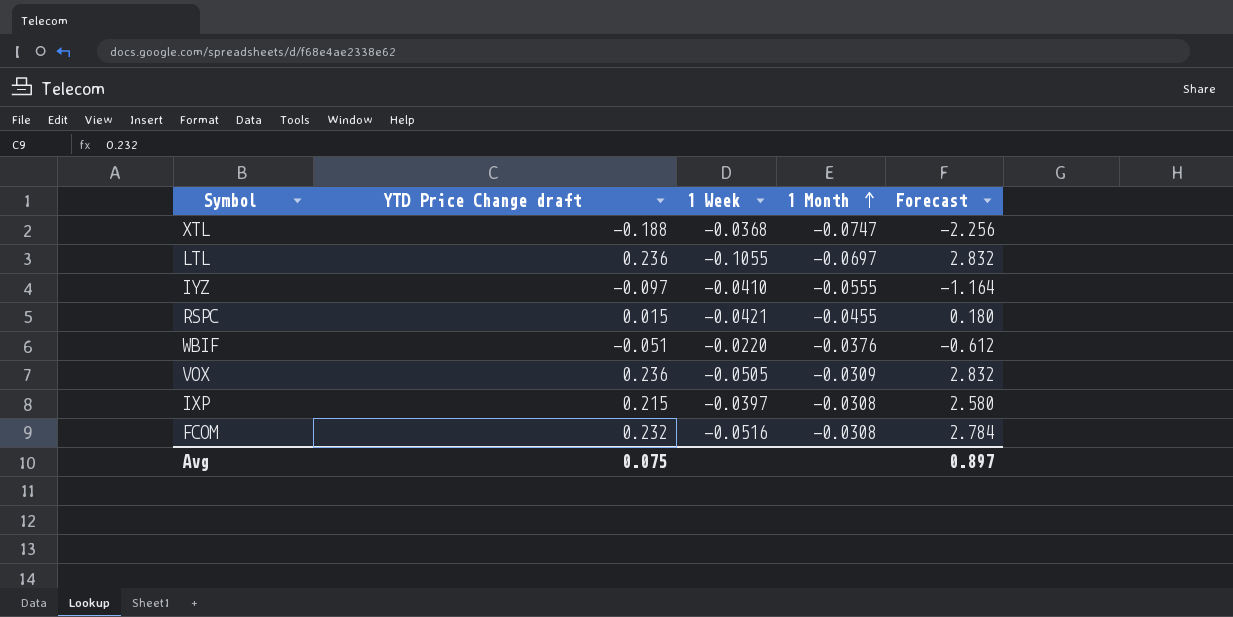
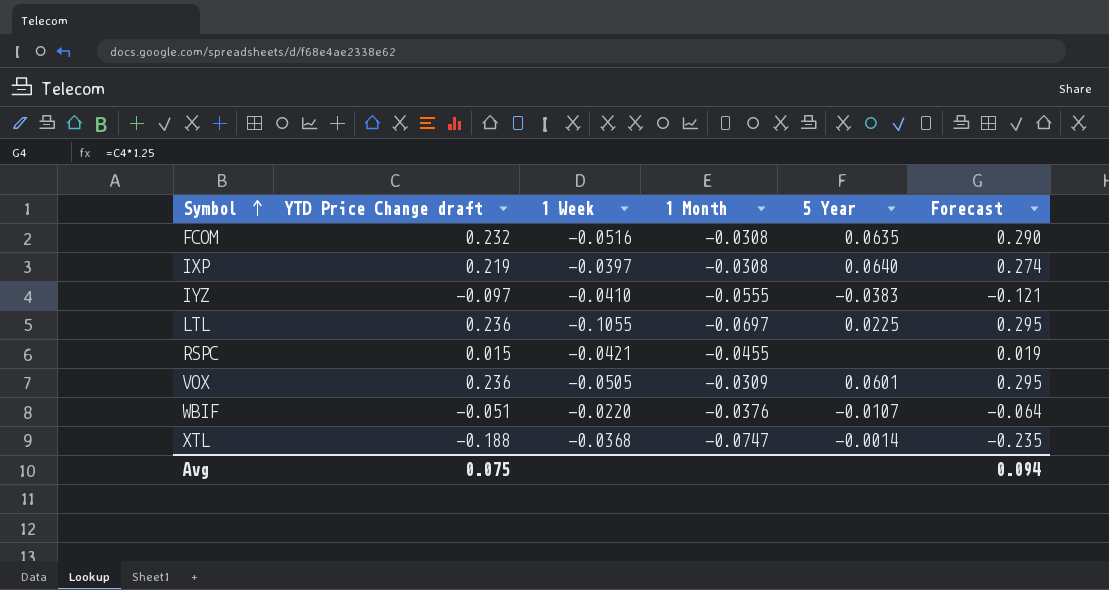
row order: 1 Month ascending -> Symbol ascending
column 5 Year | position: none -> 5
column Forecast | formula: [YTD Price Change draft] * 12 -> [YTD Price Change draft] * 1.25
IXP | YTD Price Change draft: 0.215 -> 0.219
Avg | Forecast: 0.897 -> 0.094

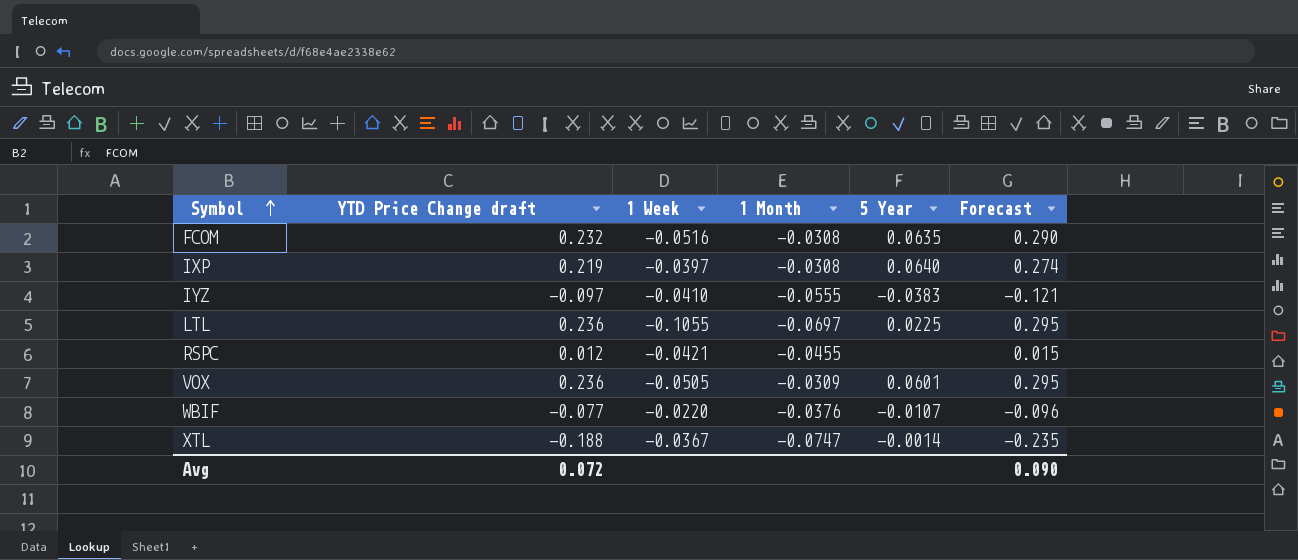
RSPC | YTD Price Change draft: 0.015 -> 0.012
RSPC | Forecast: 0.019 -> 0.015
WBIF | YTD Price Change draft: -0.051 -> -0.077
WBIF | Forecast: -0.064 -> -0.096
XTL | 1 Week: -0.0368 -> -0.0367
Avg | YTD Price Change draft: 0.075 -> 0.072
Avg | Forecast: 0.094 -> 0.090

